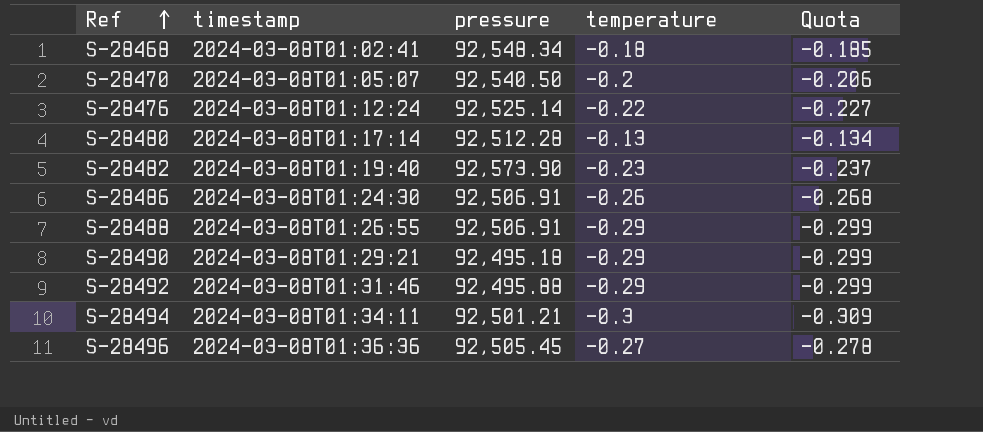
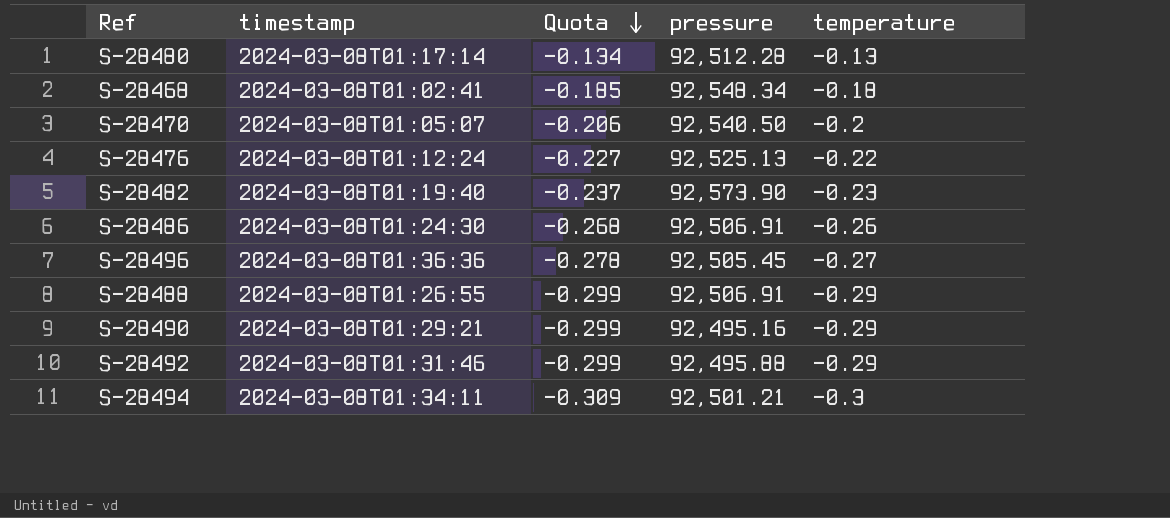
row order: Ref ascending -> Quota descending
column Quota | position: 5 -> 3
S-28476 | pressure: 92,525.14 -> 92,525.13
S-28490 | pressure: 92,495.18 -> 92,495.16

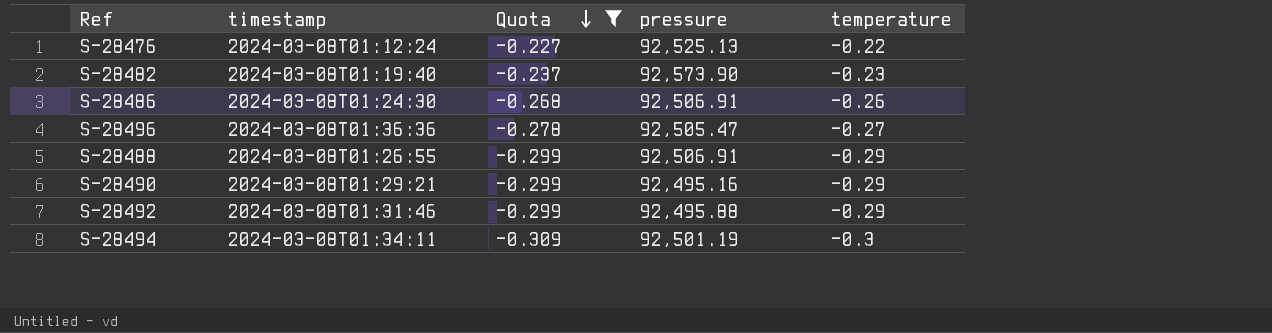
filter: none -> Quota <= -0.227
S-28496 | pressure: 92,505.45 -> 92,505.47
S-28494 | pressure: 92,501.21 -> 92,501.19

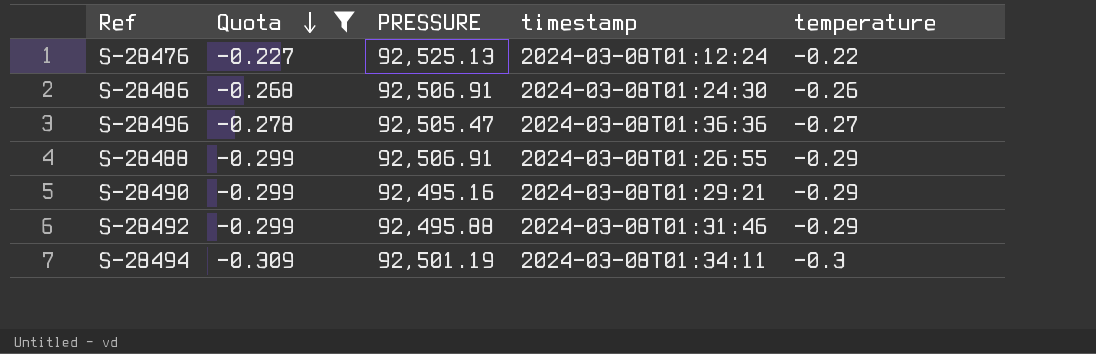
column name: pressure -> PRESSURE
column timestamp | position: 2 -> 4
row S-28482: 2024-03-08T01:19:40 | -0.237 | 92,573.90 | -0.23 -> none

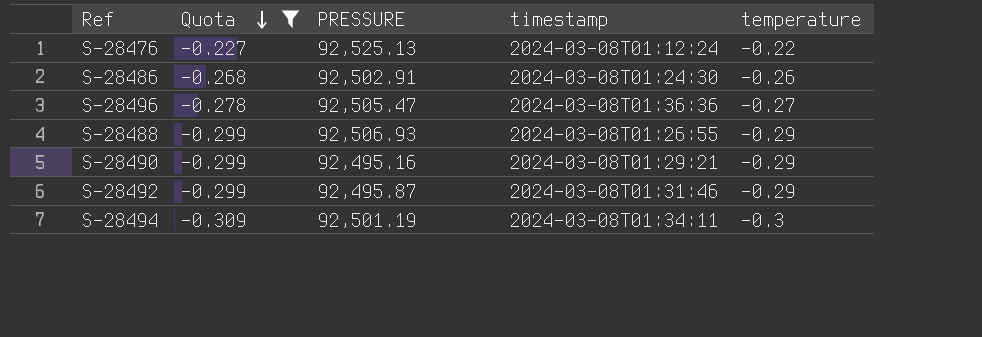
S-28486 | PRESSURE: 92,506.91 -> 92,502.91
S-28488 | PRESSURE: 92,506.91 -> 92,506.93
S-28492 | PRESSURE: 92,495.88 -> 92,495.87

